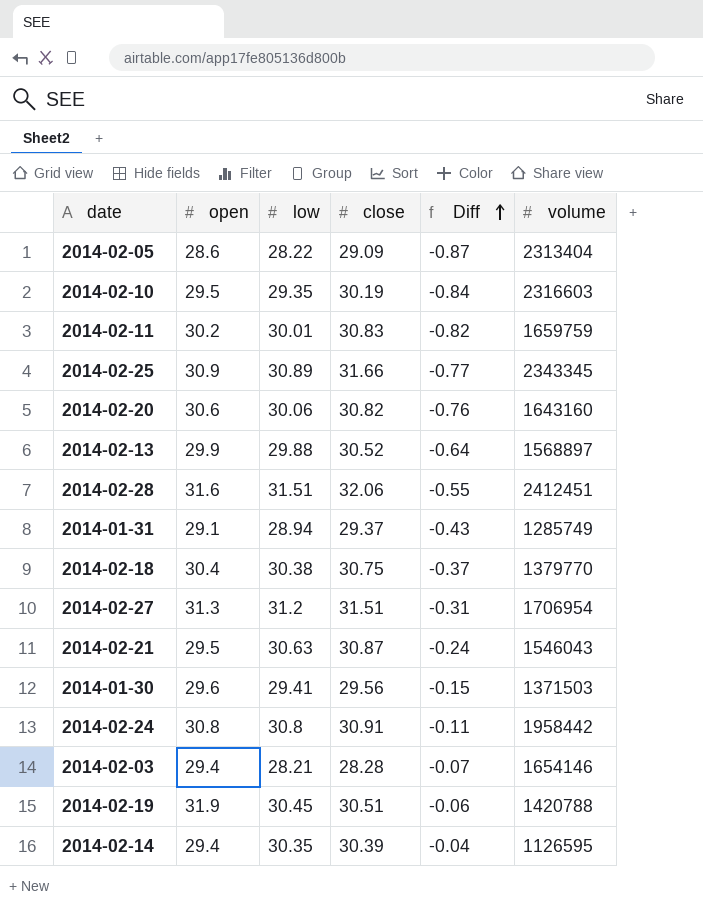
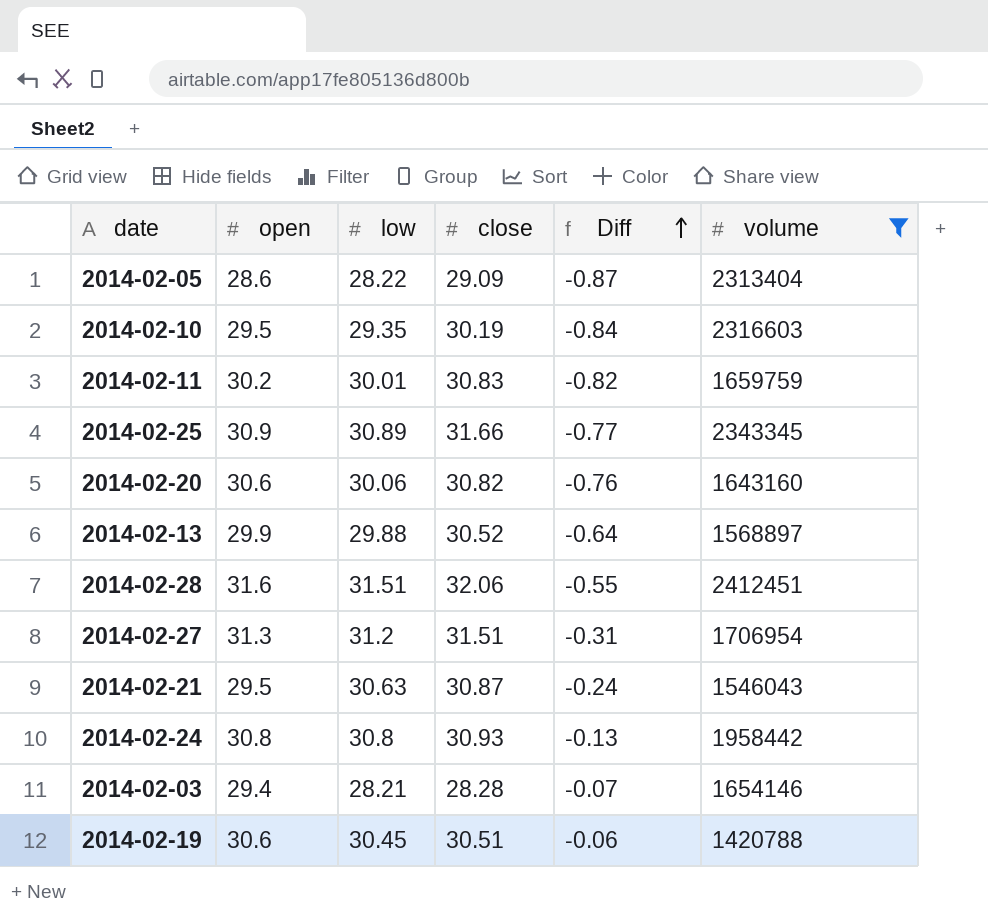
filter: none -> volume >= 1420788
2014-02-24 | close: 30.91 -> 30.93
2014-02-24 | Diff: -0.11 -> -0.13
2014-02-19 | open: 31.9 -> 30.6

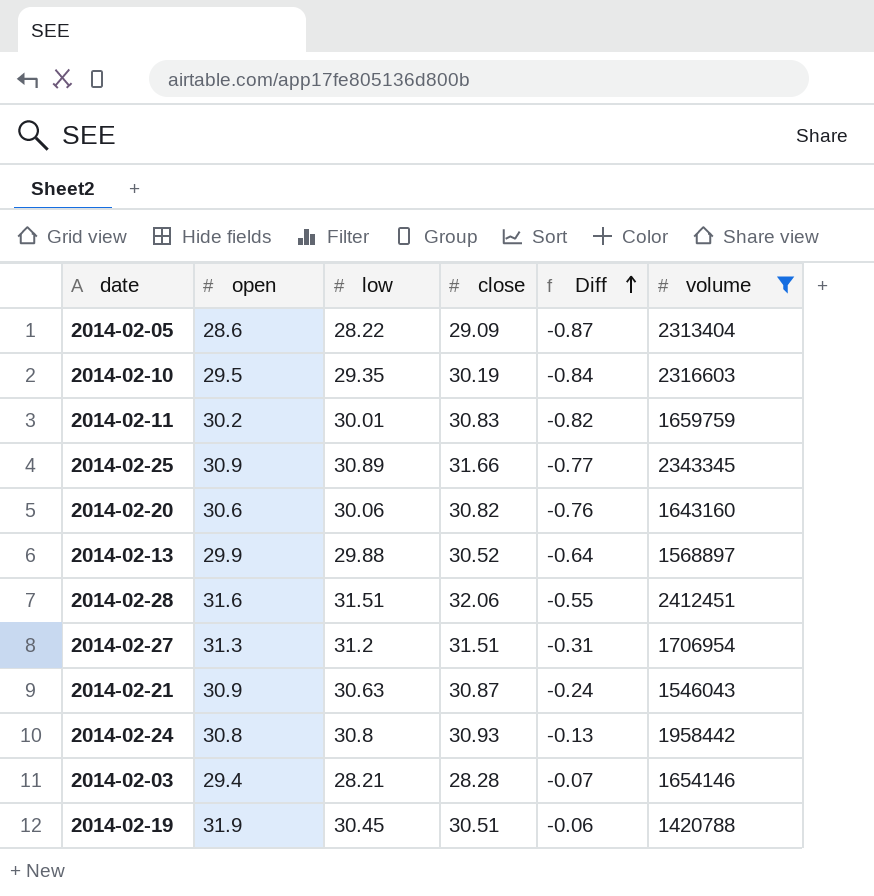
2014-02-21 | open: 29.5 -> 30.9
2014-02-19 | open: 30.6 -> 31.9

